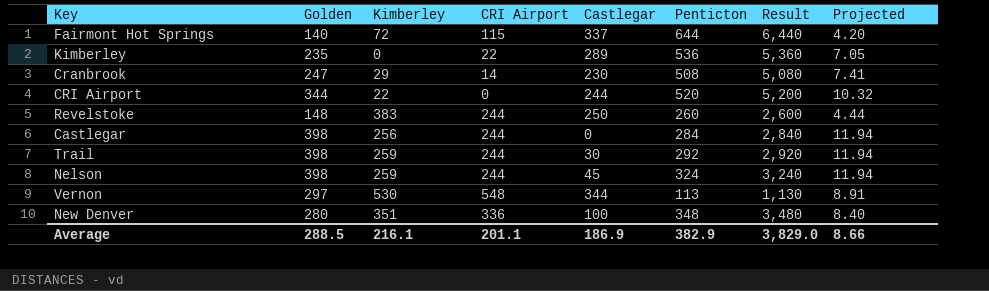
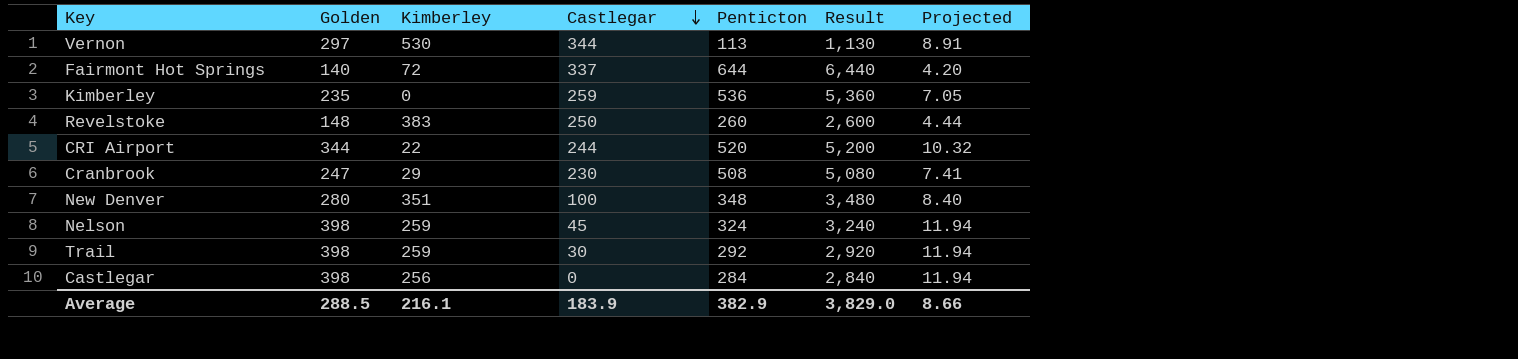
row order: none -> Castlegar descending
column CRI Airport | position: 4 -> none
Kimberley | Castlegar: 289 -> 259
Average | Castlegar: 186.9 -> 183.9

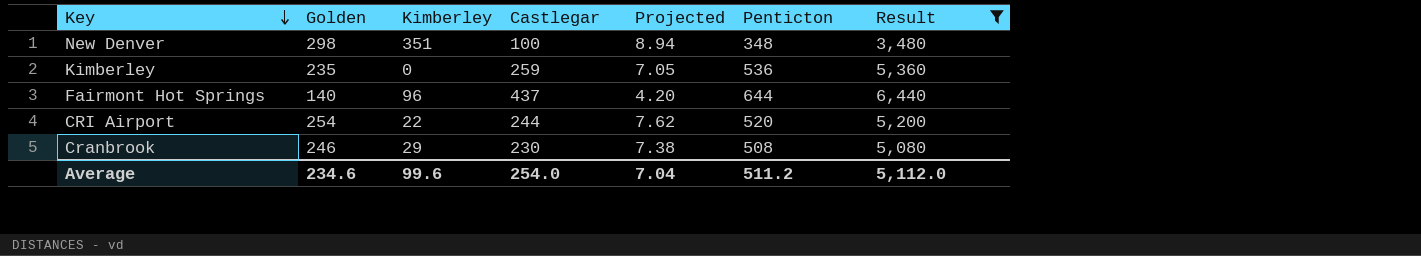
filter: none -> Result >= 3,480
row order: Castlegar descending -> Key descending
column Projected | position: 7 -> 5
New Denver | Golden: 280 -> 298
New Denver | Projected: 8.40 -> 8.94
Fairmont Hot Springs | Kimberley: 72 -> 96
Fairmont Hot Springs | Castlegar: 337 -> 437
CRI Airport | Golden: 344 -> 254
CRI Airport | Projected: 10.32 -> 7.62
Cranbrook | Golden: 247 -> 246
Cranbrook | Projected: 7.41 -> 7.38
Average | Golden: 288.5 -> 234.6
Average | Kimberley: 216.1 -> 99.6
Average | Castlegar: 183.9 -> 254.0
Average | Projected: 8.66 -> 7.04
Average | Penticton: 382.9 -> 511.2
Average | Result: 3,829.0 -> 5,112.0

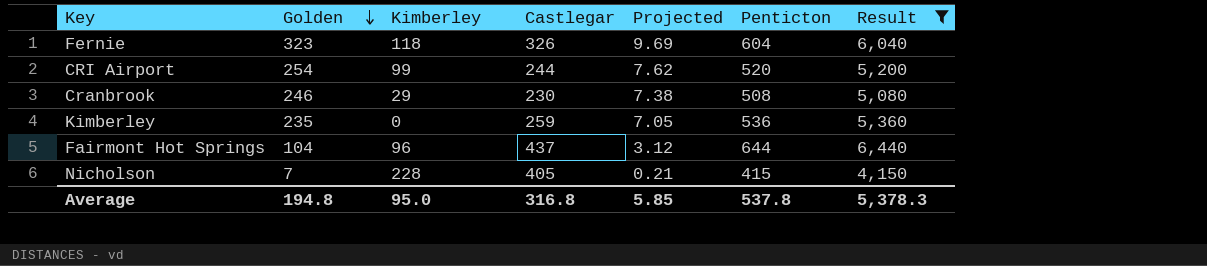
row order: Key descending -> Golden descending
row New Denver: 298 | 351 | 100 | 8.94 | 348 | 3,480 -> none
row Fernie: none -> 323 | 118 | 326 | 9.69 | 604 | 6,040
CRI Airport | Kimberley: 22 -> 99
Fairmont Hot Springs | Golden: 140 -> 104
Fairmont Hot Springs | Projected: 4.20 -> 3.12
row Nicholson: none -> 7 | 228 | 405 | 0.21 | 415 | 4,150
Average | Golden: 234.6 -> 194.8
Average | Kimberley: 99.6 -> 95.0
Average | Castlegar: 254.0 -> 316.8
Average | Projected: 7.04 -> 5.85
Average | Penticton: 511.2 -> 537.8
Average | Result: 5,112.0 -> 5,378.3

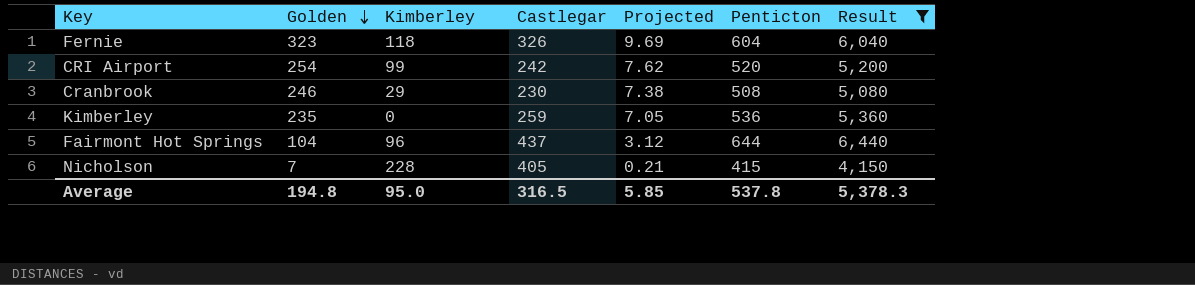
CRI Airport | Castlegar: 244 -> 242
Average | Castlegar: 316.8 -> 316.5

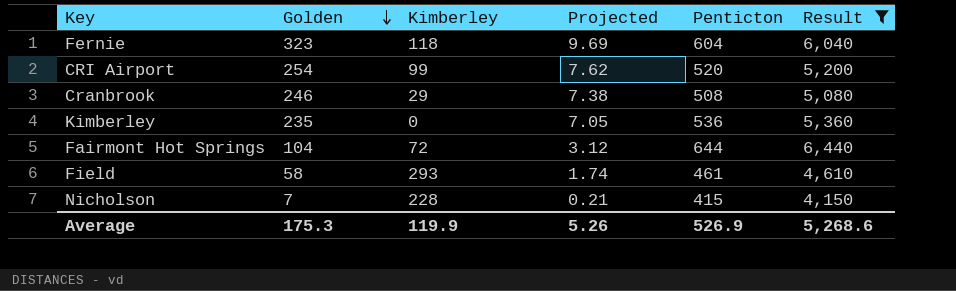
column Castlegar | position: 4 -> none
Fairmont Hot Springs | Kimberley: 96 -> 72
row Field: none -> 58 | 293 | 1.74 | 461 | 4,610
Average | Golden: 194.8 -> 175.3
Average | Kimberley: 95.0 -> 119.9
Average | Projected: 5.85 -> 5.26
Average | Penticton: 537.8 -> 526.9
Average | Result: 5,378.3 -> 5,268.6

